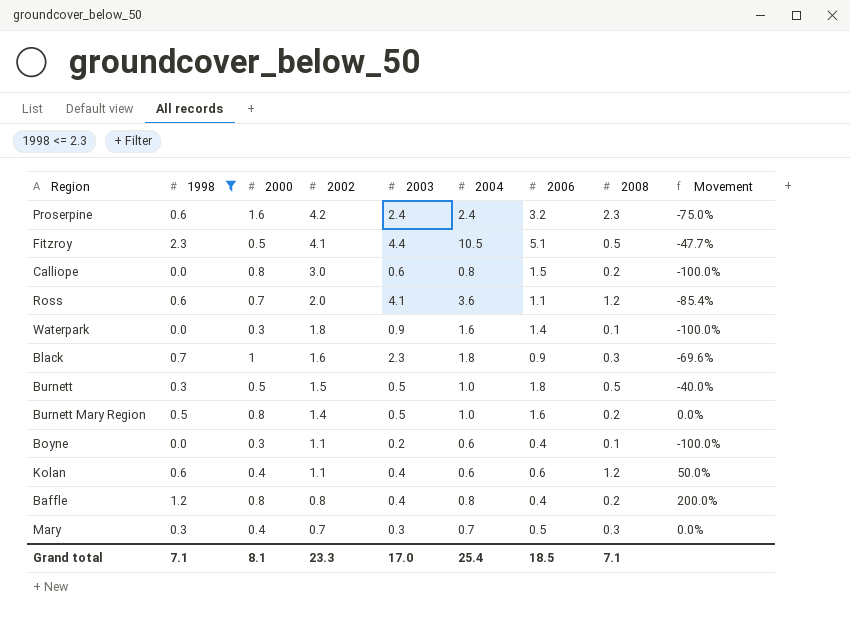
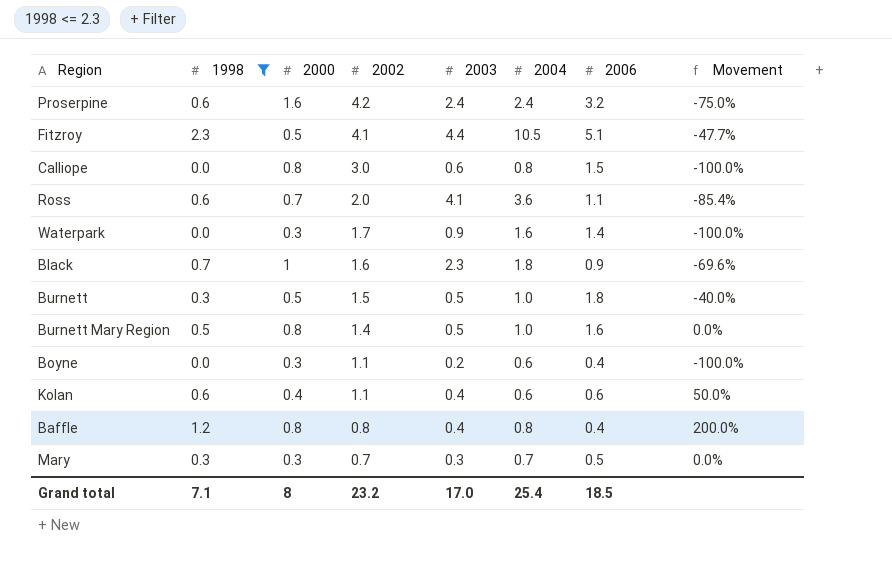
column 2008 | position: 8 -> none
Waterpark | 2002: 1.8 -> 1.7
Mary | 2000: 0.4 -> 0.3
Grand total | 2000: 8.1 -> 8
Grand total | 2002: 23.3 -> 23.2

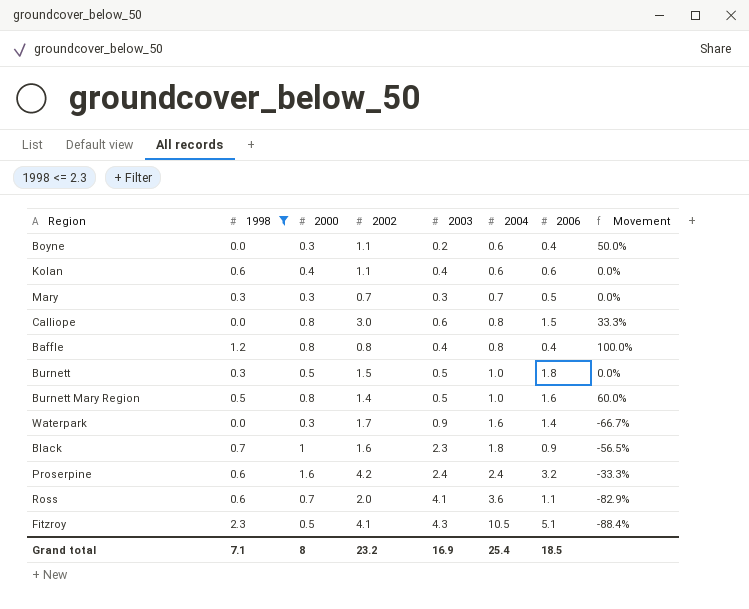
row order: 2002 descending -> 2004 ascending
column Movement | formula: ([1998] - [2003]) / [2003] -> ([2000] - [2003]) / [2003]
Fitzroy | 2003: 4.4 -> 4.3
Grand total | 2003: 17.0 -> 16.9

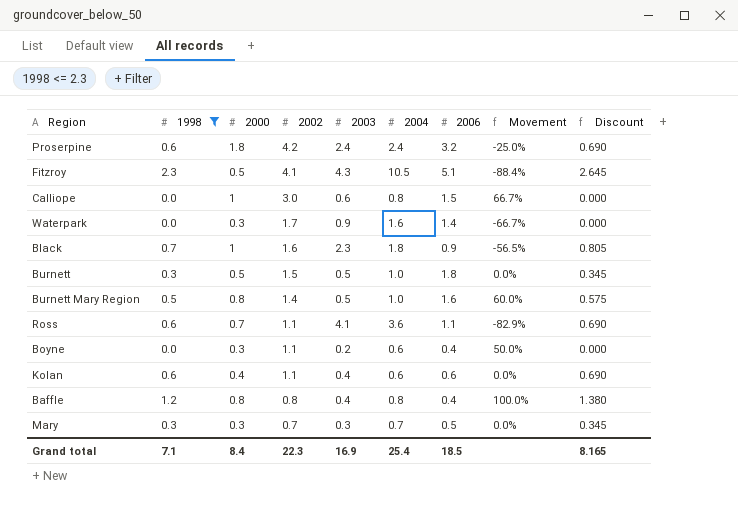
row order: 2004 ascending -> 2002 descending
column Discount | formula: none -> [1998] * 1.15
Proserpine | 2000: 1.6 -> 1.8
Proserpine | Movement: -33.3% -> -25.0%
Calliope | 2000: 0.8 -> 1
Calliope | Movement: 33.3% -> 66.7%
Ross | 2002: 2.0 -> 1.1
Grand total | 2000: 8 -> 8.4
Grand total | 2002: 23.2 -> 22.3

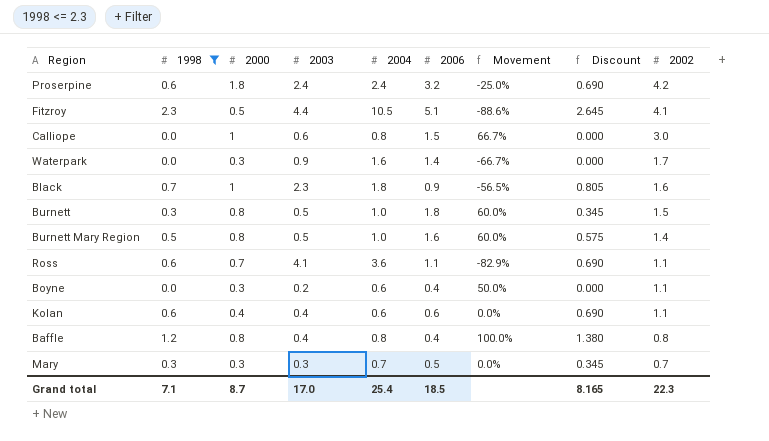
column 2002 | position: 4 -> 9
Fitzroy | 2003: 4.3 -> 4.4
Fitzroy | Movement: -88.4% -> -88.6%
Burnett | 2000: 0.5 -> 0.8
Burnett | Movement: 0.0% -> 60.0%
Grand total | 2000: 8.4 -> 8.7
Grand total | 2003: 16.9 -> 17.0

